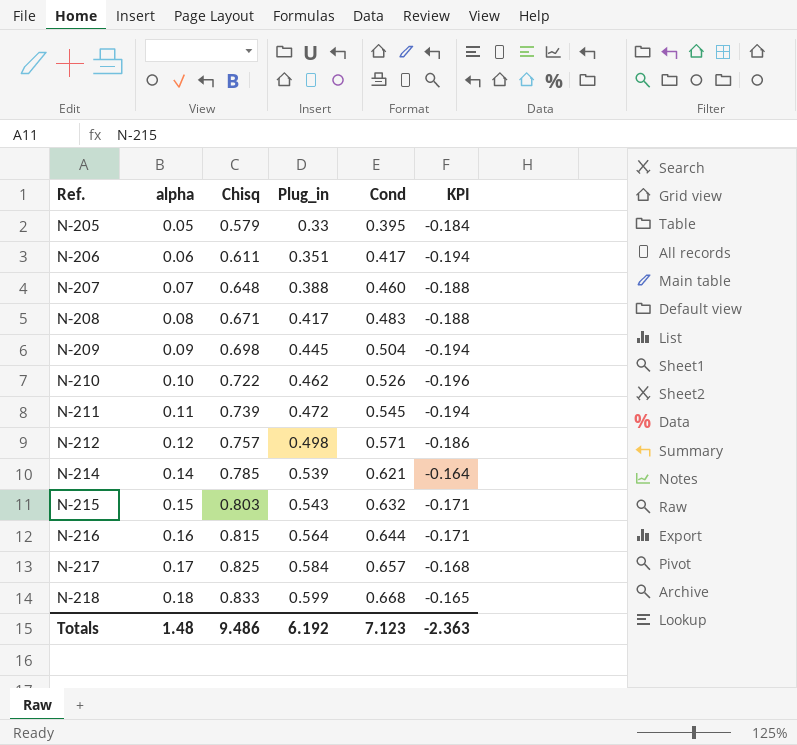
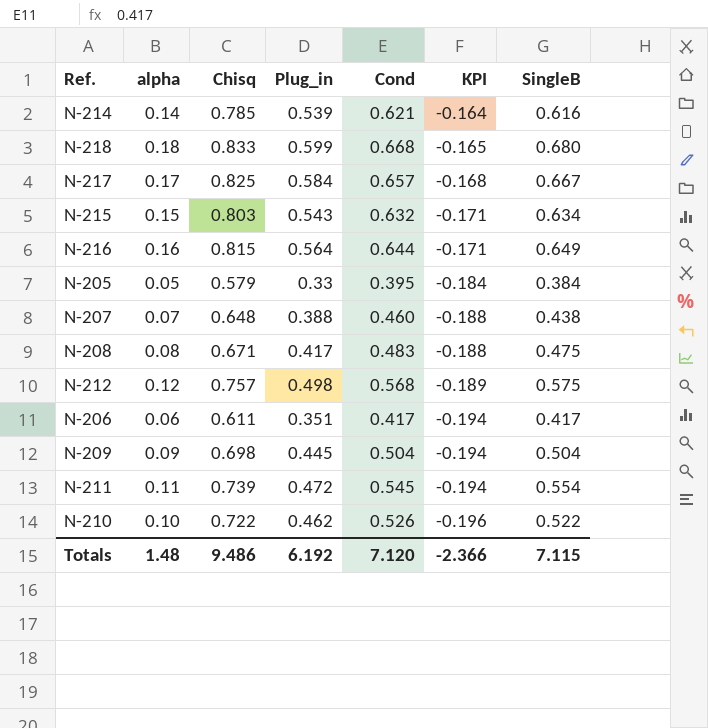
row order: Ref. ascending -> KPI descending
column SingleB | position: none -> 7
N-212 | Cond: 0.571 -> 0.568
N-212 | KPI: -0.186 -> -0.189
Totals | Cond: 7.123 -> 7.120
Totals | KPI: -2.363 -> -2.366

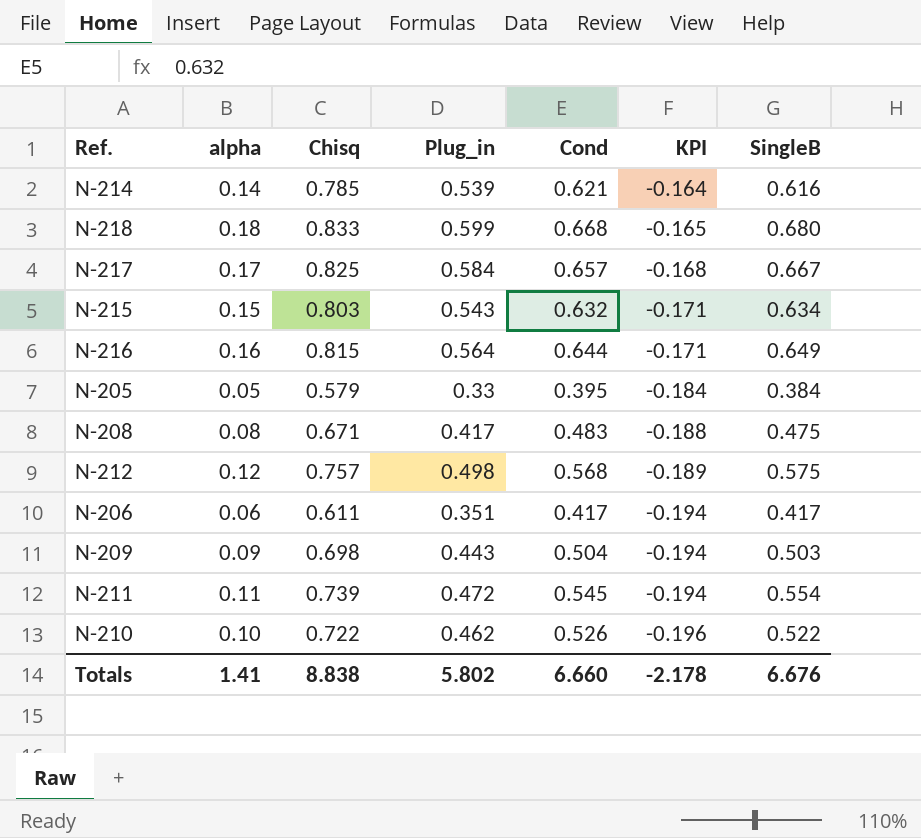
row N-207: 0.07 | 0.648 | 0.388 | 0.460 | -0.188 | 0.438 -> none
N-209 | Plug_in: 0.445 -> 0.443
N-209 | SingleB: 0.504 -> 0.503
Totals | alpha: 1.48 -> 1.41
Totals | Chisq: 9.486 -> 8.838
Totals | Plug_in: 6.192 -> 5.802
Totals | Cond: 7.120 -> 6.660
Totals | KPI: -2.366 -> -2.178
Totals | SingleB: 7.115 -> 6.676

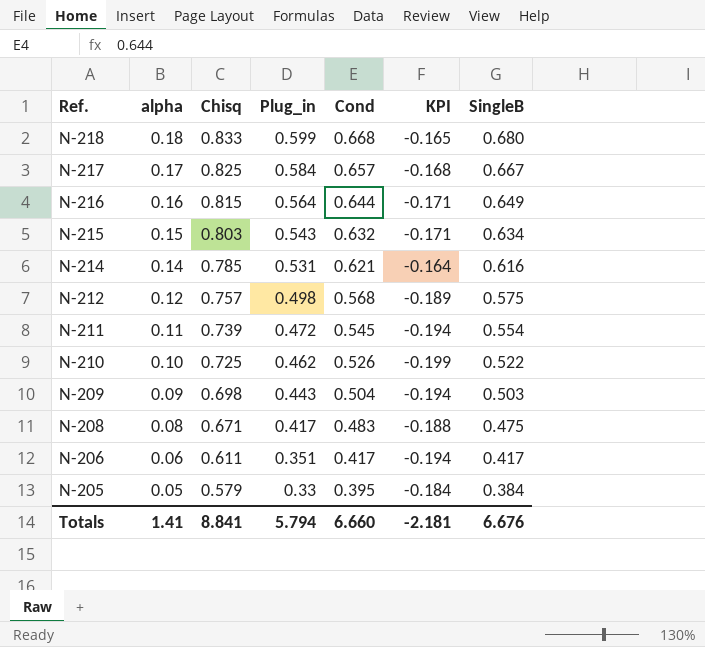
row order: KPI descending -> Ref. descending
N-214 | Plug_in: 0.539 -> 0.531
N-210 | Chisq: 0.722 -> 0.725
N-210 | KPI: -0.196 -> -0.199
Totals | Chisq: 8.838 -> 8.841
Totals | Plug_in: 5.802 -> 5.794
Totals | KPI: -2.178 -> -2.181

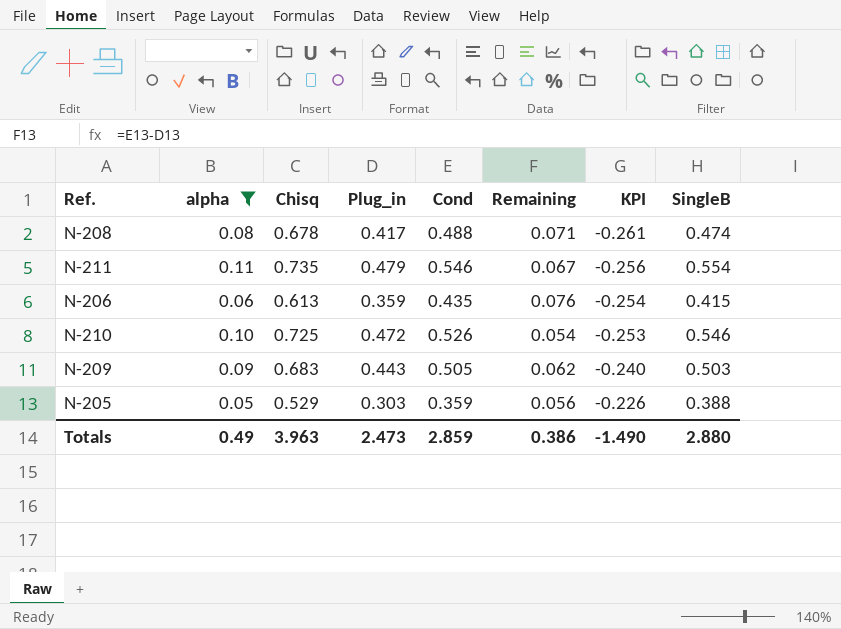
filter: none -> alpha <= 0.11
row order: Ref. descending -> KPI ascending
column Remaining | formula: none -> [Cond] - [Plug_in]
column KPI | formula: [Cond] - [Chisq] -> [Plug_in] - [Chisq]
N-208 | Chisq: 0.671 -> 0.678
N-208 | Cond: 0.483 -> 0.488
N-208 | SingleB: 0.475 -> 0.474
N-211 | Chisq: 0.739 -> 0.735
N-211 | Plug_in: 0.472 -> 0.479
N-211 | Cond: 0.545 -> 0.546
N-206 | Chisq: 0.611 -> 0.613
N-206 | Plug_in: 0.351 -> 0.359
N-206 | Cond: 0.417 -> 0.435
N-206 | SingleB: 0.417 -> 0.415
N-210 | Plug_in: 0.462 -> 0.472
N-210 | SingleB: 0.522 -> 0.546
N-209 | Chisq: 0.698 -> 0.683
N-209 | Cond: 0.504 -> 0.505
N-205 | Chisq: 0.579 -> 0.529
N-205 | Plug_in: 0.33 -> 0.303
N-205 | Cond: 0.395 -> 0.359
N-205 | SingleB: 0.384 -> 0.388
Totals | alpha: 1.41 -> 0.49
Totals | Chisq: 8.841 -> 3.963
Totals | Plug_in: 5.794 -> 2.473
Totals | Cond: 6.660 -> 2.859
Totals | KPI: -2.181 -> -1.490
Totals | SingleB: 6.676 -> 2.880

